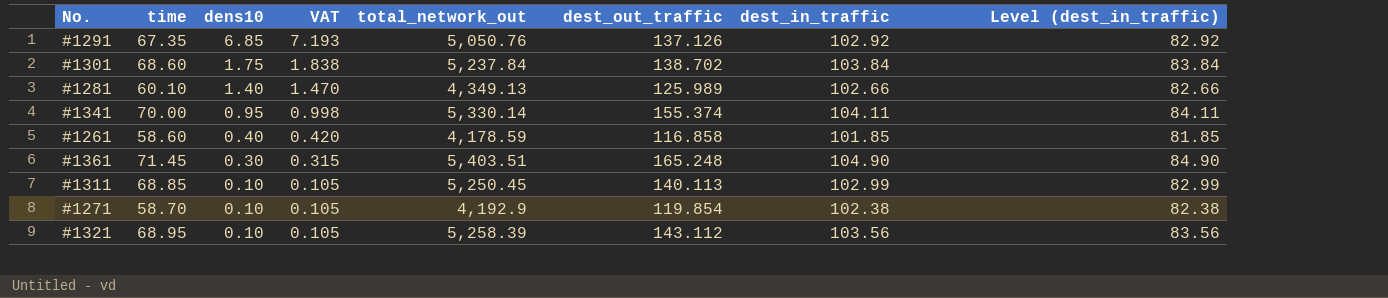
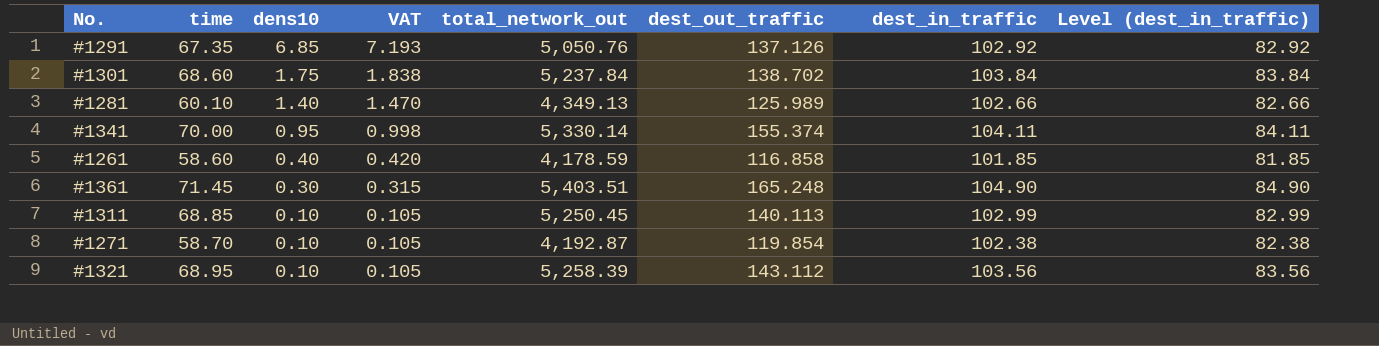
#1271 | total_network_out: 4,192.9 -> 4,192.87

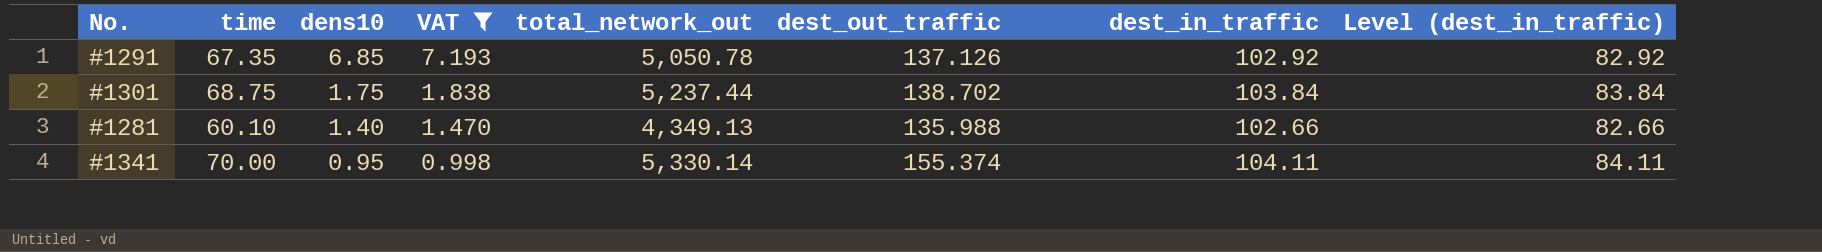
filter: none -> VAT >= 0.998
#1291 | total_network_out: 5,050.76 -> 5,050.78
#1301 | time: 68.60 -> 68.75
#1301 | total_network_out: 5,237.84 -> 5,237.44
#1281 | dest_out_traffic: 125.989 -> 135.988

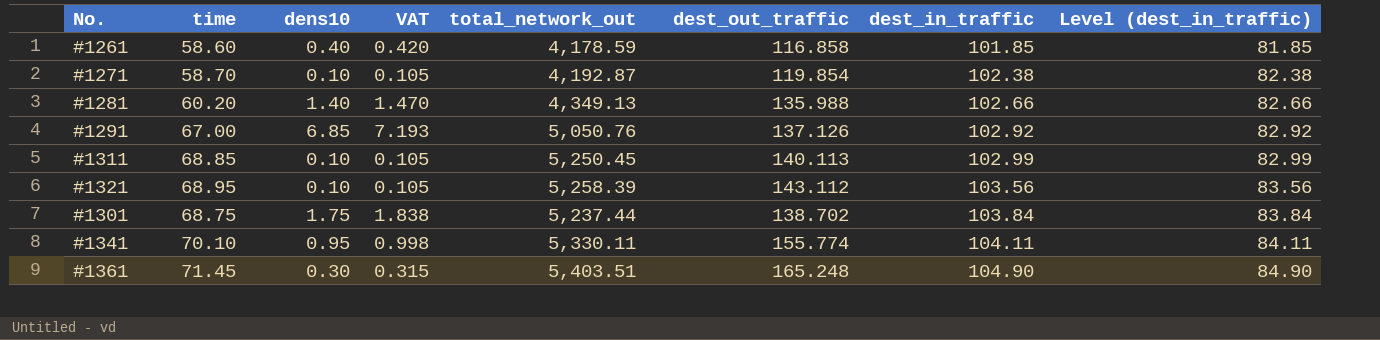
filter: VAT >= 0.998 -> none
row order: dens10 descending -> dest_in_traffic ascending
#1281 | time: 60.10 -> 60.20
#1291 | time: 67.35 -> 67.00
#1291 | total_network_out: 5,050.78 -> 5,050.76
#1341 | time: 70.00 -> 70.10
#1341 | total_network_out: 5,330.14 -> 5,330.11
#1341 | dest_out_traffic: 155.374 -> 155.774

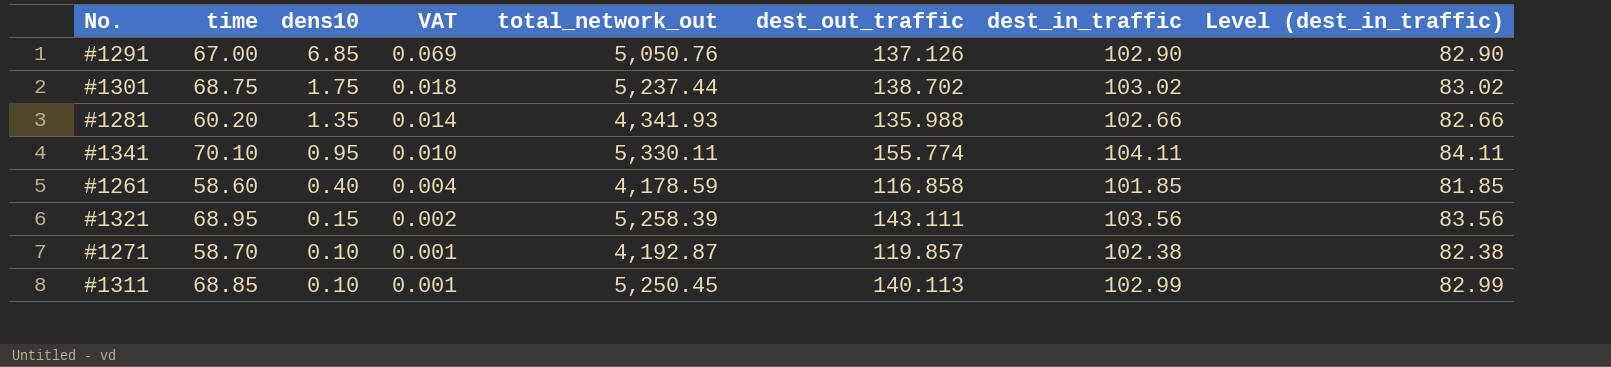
row order: dest_in_traffic ascending -> dens10 descending
column VAT | formula: [dens10] * 1.05 -> [dens10] * 0.01
row #1361: 71.45 | 0.30 | 0.315 | 5,403.51 | 165.248 | 104.90 | 84.90 -> none
#1291 | dest_in_traffic: 102.92 -> 102.90
#1291 | Level (dest_in_traffic): 82.92 -> 82.90
#1301 | dest_in_traffic: 103.84 -> 103.02
#1301 | Level (dest_in_traffic): 83.84 -> 83.02
#1281 | dens10: 1.40 -> 1.35
#1281 | total_network_out: 4,349.13 -> 4,341.93
#1321 | dens10: 0.10 -> 0.15
#1321 | dest_out_traffic: 143.112 -> 143.111
#1271 | dest_out_traffic: 119.854 -> 119.857

